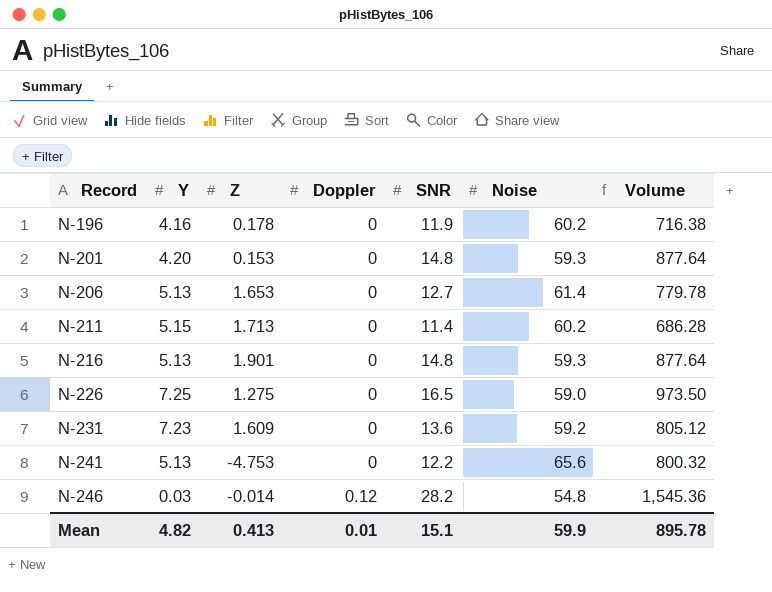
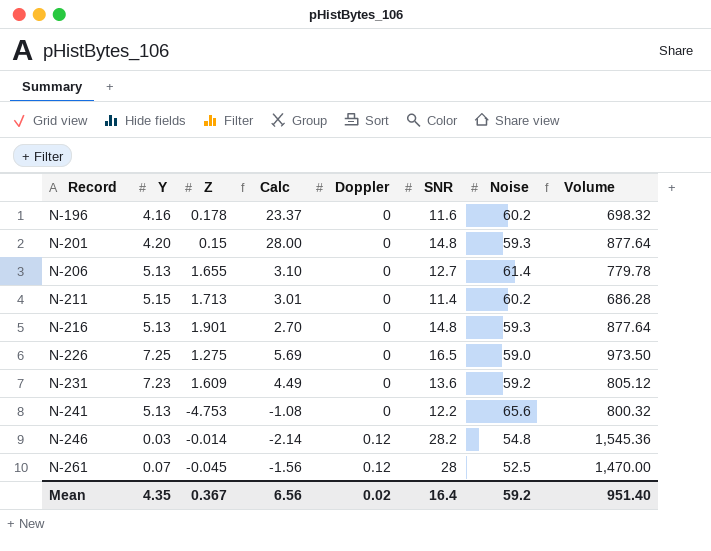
column Calc | formula: none -> [Y] / [Z]
N-196 | SNR: 11.9 -> 11.6
N-196 | Volume: 716.38 -> 698.32
N-201 | Z: 0.153 -> 0.15
N-206 | Z: 1.653 -> 1.655
row N-261: none -> 0.07 | -0.045 | -1.56 | 0.12 | 28 | 52.5 | 1,470.00
Mean | Y: 4.82 -> 4.35
Mean | Z: 0.413 -> 0.367
Mean | Doppler: 0.01 -> 0.02
Mean | SNR: 15.1 -> 16.4
Mean | Noise: 59.9 -> 59.2
Mean | Volume: 895.78 -> 951.40

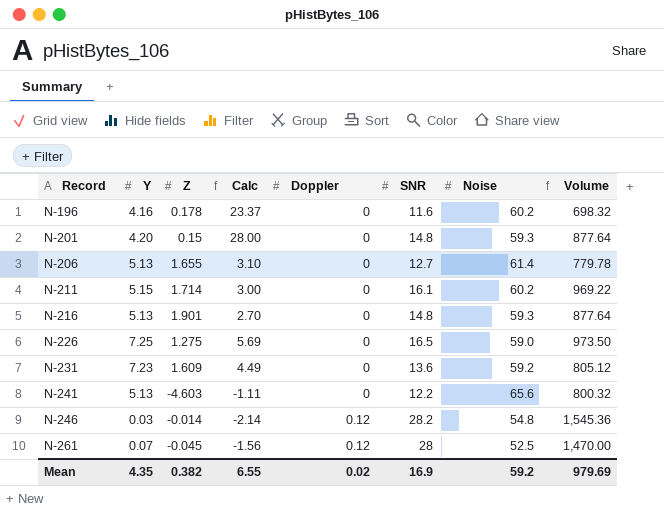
N-211 | Z: 1.713 -> 1.714
N-211 | Calc: 3.01 -> 3.00
N-211 | SNR: 11.4 -> 16.1
N-211 | Volume: 686.28 -> 969.22
N-241 | Z: -4.753 -> -4.603
N-241 | Calc: -1.08 -> -1.11
Mean | Z: 0.367 -> 0.382
Mean | Calc: 6.56 -> 6.55
Mean | SNR: 16.4 -> 16.9
Mean | Volume: 951.40 -> 979.69

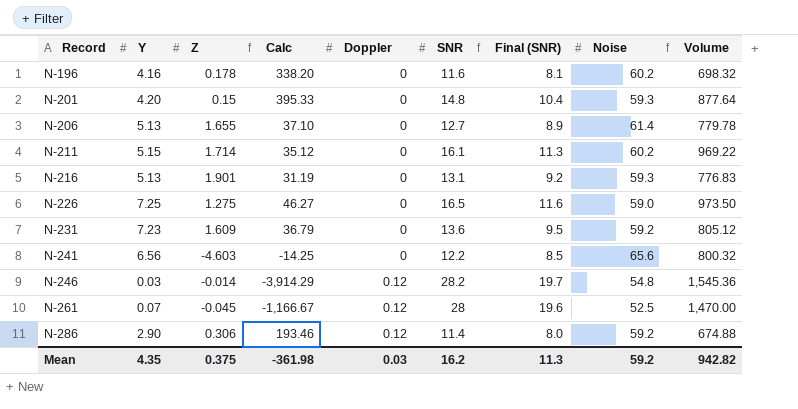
column Calc | formula: [Y] / [Z] -> [Noise] / [Z]
column Final (SNR) | formula: none -> [SNR] * 0.7
N-216 | SNR: 14.8 -> 13.1
N-216 | Volume: 877.64 -> 776.83
N-241 | Y: 5.13 -> 6.56
row N-286: none -> 2.90 | 0.306 | 193.46 | 0.12 | 11.4 | 8.0 | 59.2 | 674.88
Mean | Z: 0.382 -> 0.375
Mean | Calc: 6.55 -> -361.98
Mean | Doppler: 0.02 -> 0.03
Mean | SNR: 16.9 -> 16.2
Mean | Volume: 979.69 -> 942.82

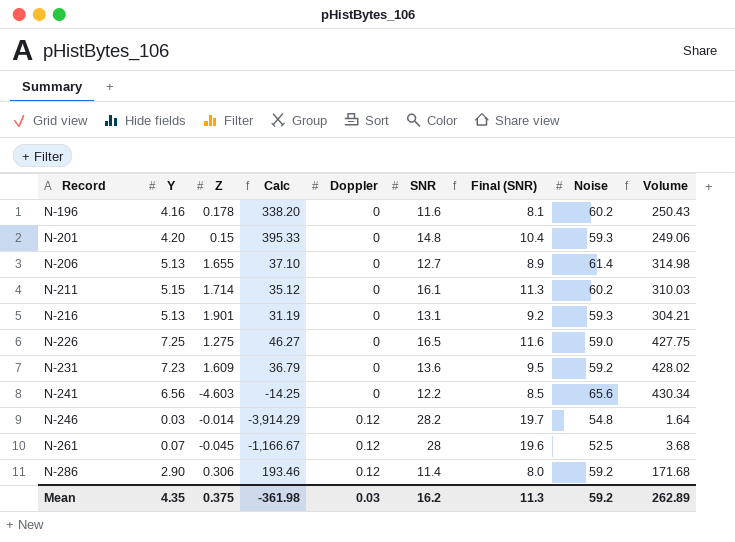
column Volume | formula: [SNR] * [Noise] -> [Y] * [Noise]
Mean | Volume: 942.82 -> 262.89

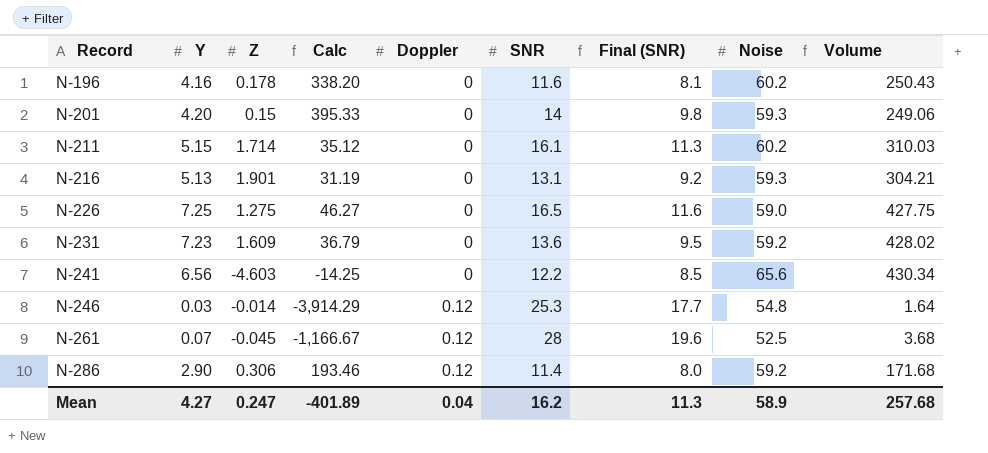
row N-206: 5.13 | 1.655 | 37.10 | 0 | 12.7 | 8.9 | 61.4 | 314.98 -> none
N-201 | SNR: 14.8 -> 14
N-201 | Final (SNR): 10.4 -> 9.8
N-246 | SNR: 28.2 -> 25.3
N-246 | Final (SNR): 19.7 -> 17.7
Mean | Y: 4.35 -> 4.27
Mean | Z: 0.375 -> 0.247
Mean | Calc: -361.98 -> -401.89
Mean | Doppler: 0.03 -> 0.04
Mean | Noise: 59.2 -> 58.9
Mean | Volume: 262.89 -> 257.68

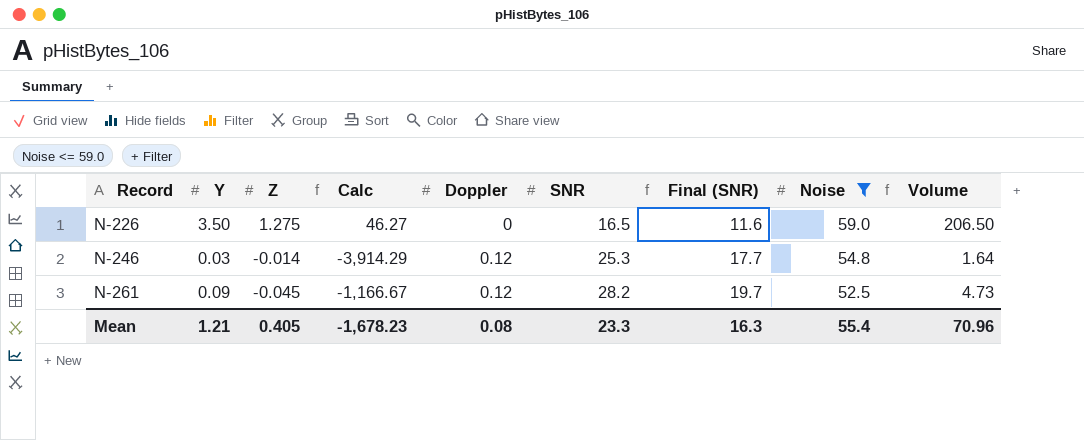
filter: none -> Noise <= 59.0
N-226 | Y: 7.25 -> 3.50
N-226 | Volume: 427.75 -> 206.50
N-261 | Y: 0.07 -> 0.09
N-261 | SNR: 28 -> 28.2
N-261 | Final (SNR): 19.6 -> 19.7
N-261 | Volume: 3.68 -> 4.73
Mean | Y: 4.27 -> 1.21
Mean | Z: 0.247 -> 0.405
Mean | Calc: -401.89 -> -1,678.23
Mean | Doppler: 0.04 -> 0.08
Mean | SNR: 16.2 -> 23.3
Mean | Final (SNR): 11.3 -> 16.3
Mean | Noise: 58.9 -> 55.4
Mean | Volume: 257.68 -> 70.96

